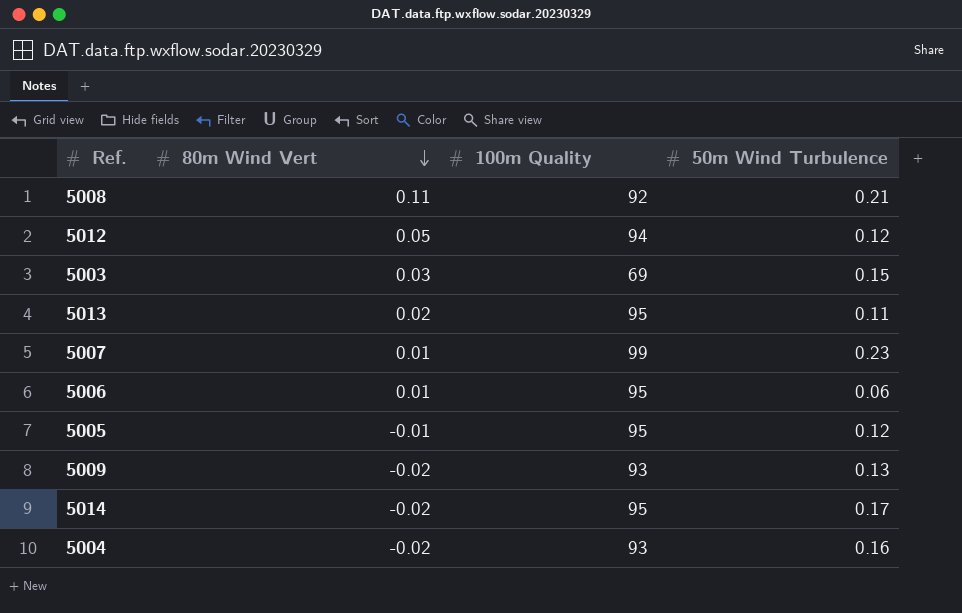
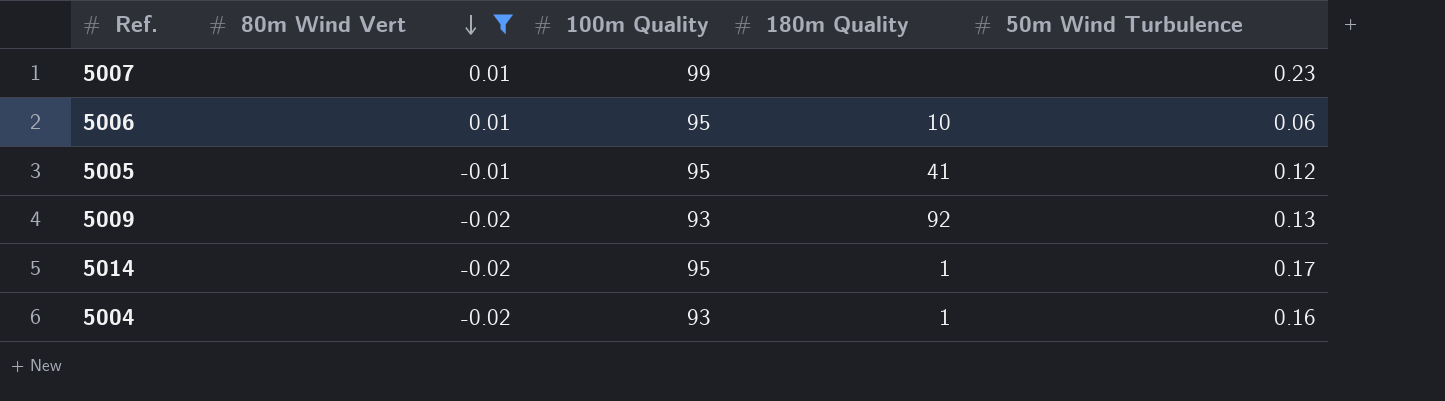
filter: none -> 80m Wind Vert <= 0.01
column 180m Quality | position: none -> 4

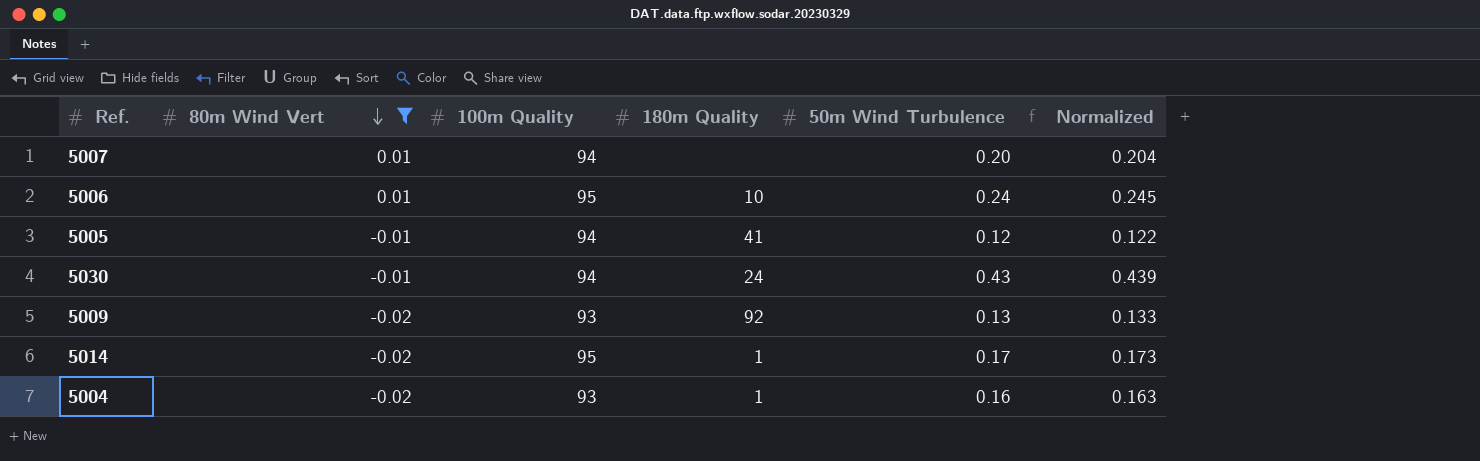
column Normalized | formula: none -> [50m Wind Turbulence] * 1.02
5007 | 100m Quality: 99 -> 94
5007 | 50m Wind Turbulence: 0.23 -> 0.20
5006 | 50m Wind Turbulence: 0.06 -> 0.24
5005 | 100m Quality: 95 -> 94
row 5030: none -> -0.01 | 94 | 24 | 0.43 | 0.439

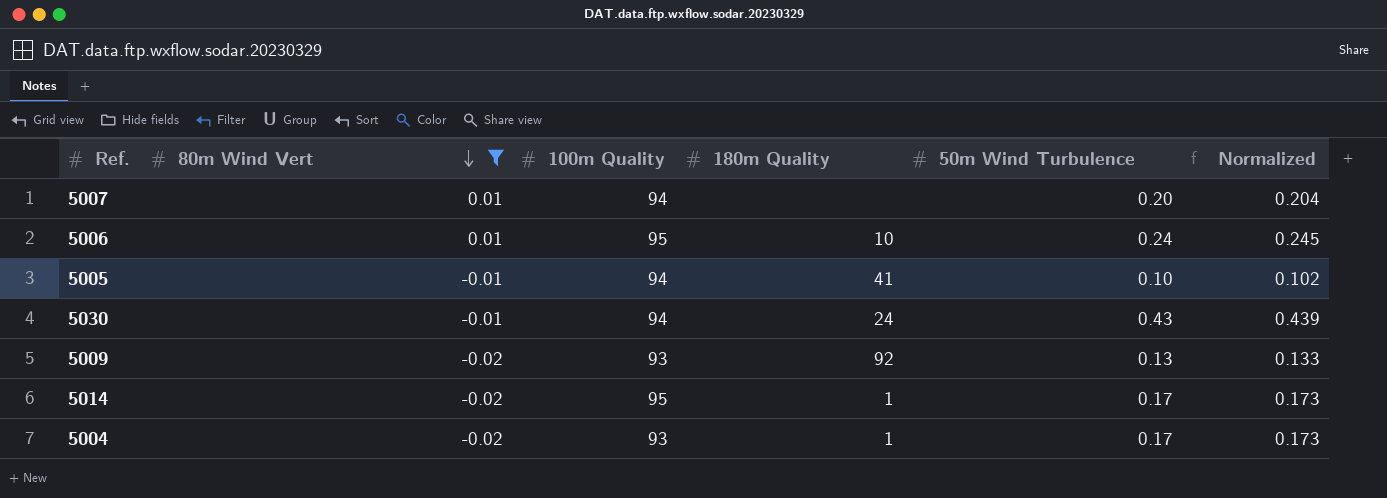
5005 | 50m Wind Turbulence: 0.12 -> 0.10
5005 | Normalized: 0.122 -> 0.102
5004 | 50m Wind Turbulence: 0.16 -> 0.17
5004 | Normalized: 0.163 -> 0.173

